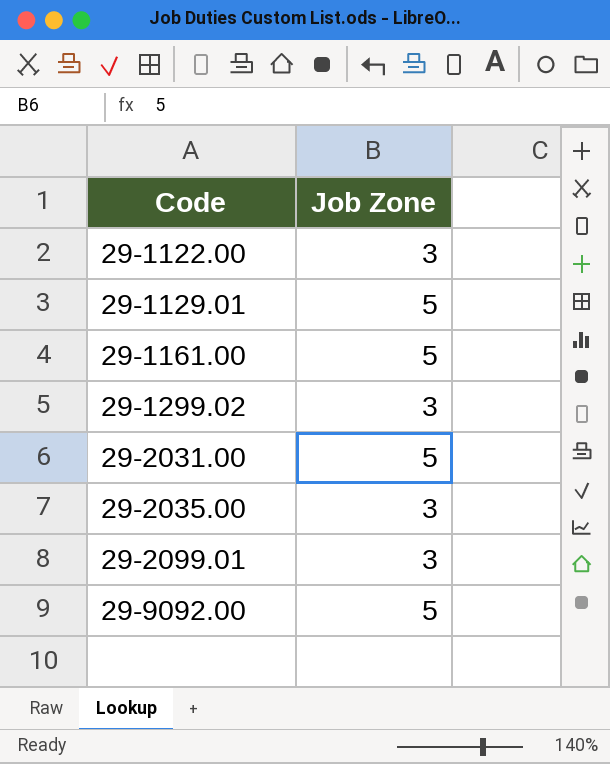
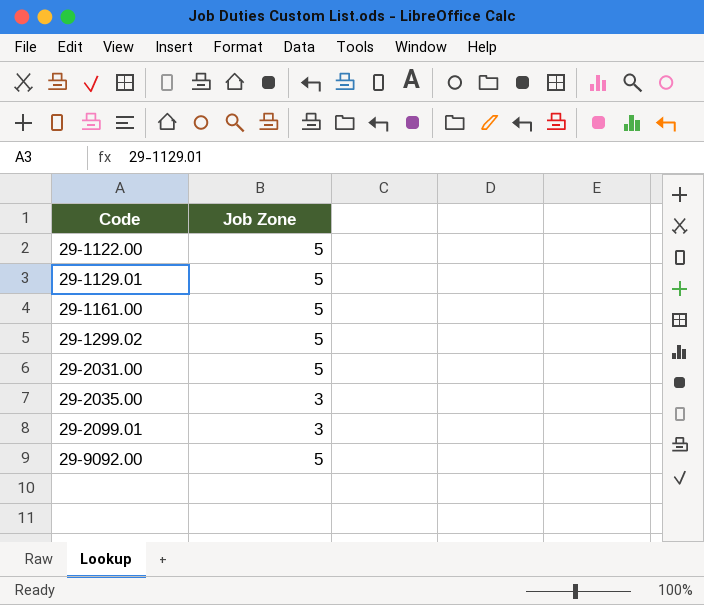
29-1122.00 | Job Zone: 3 -> 5
29-1299.02 | Job Zone: 3 -> 5

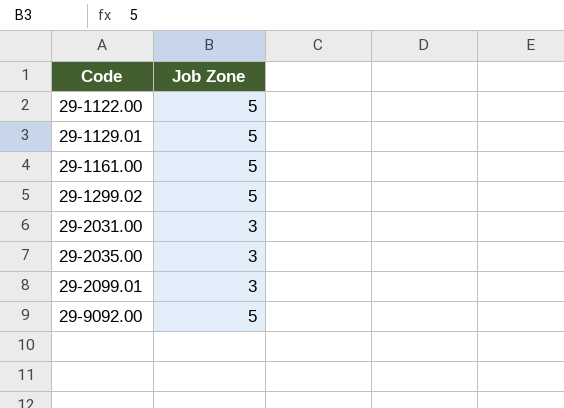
29-2031.00 | Job Zone: 5 -> 3

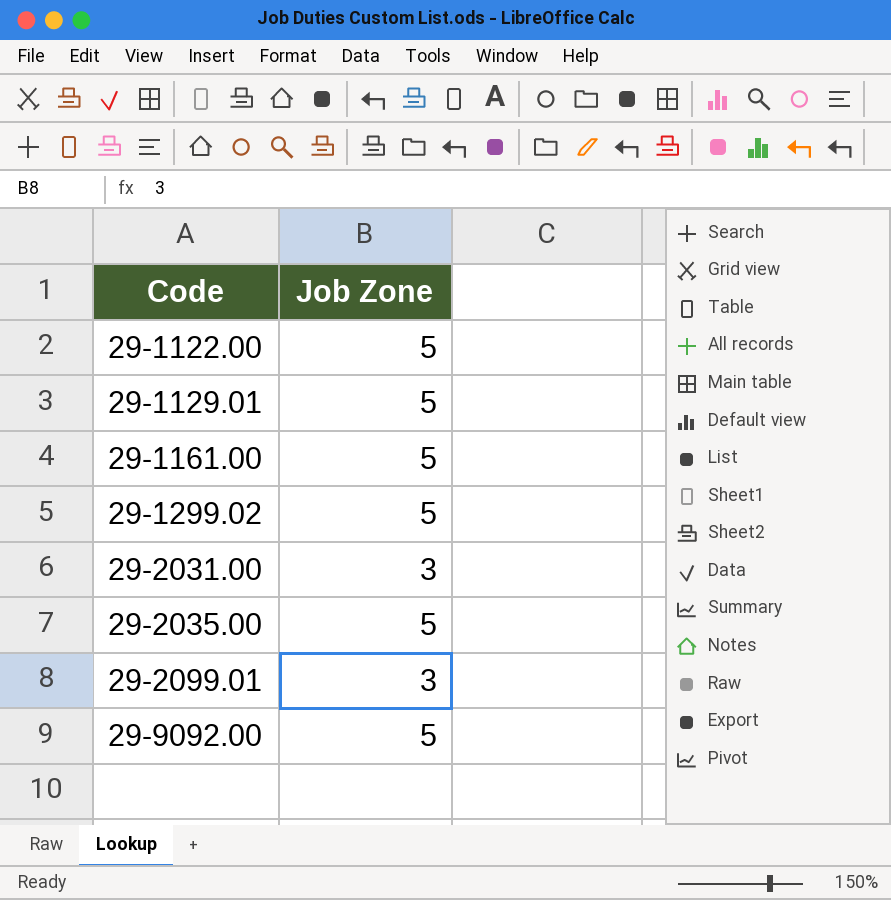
29-2035.00 | Job Zone: 3 -> 5

